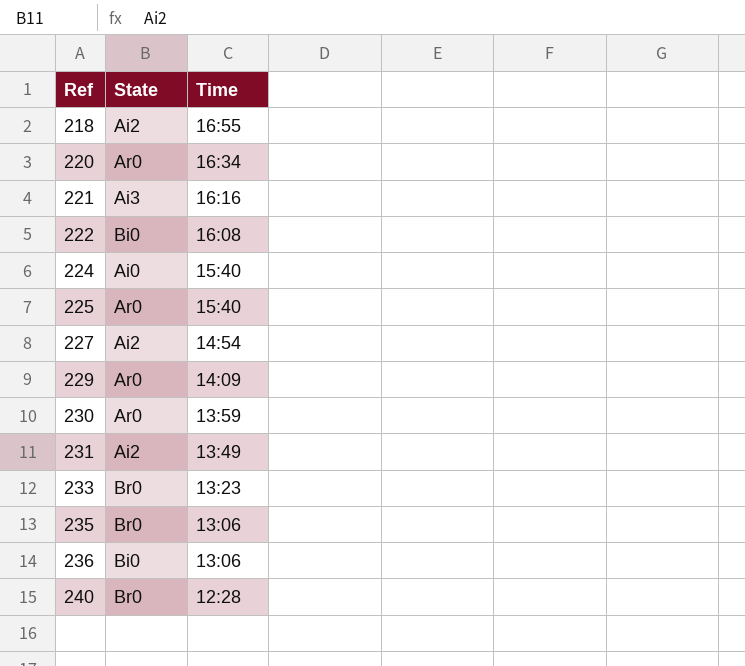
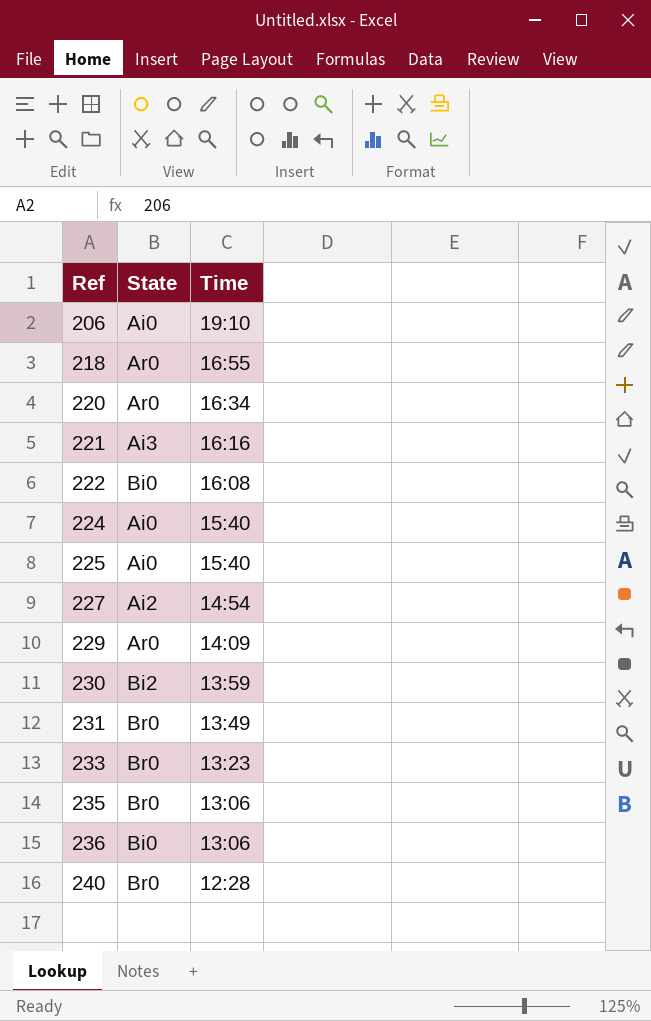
row 206: none -> Ai0 | 19:10
218 | State: Ai2 -> Ar0
225 | State: Ar0 -> Ai0
230 | State: Ar0 -> Bi2
231 | State: Ai2 -> Br0

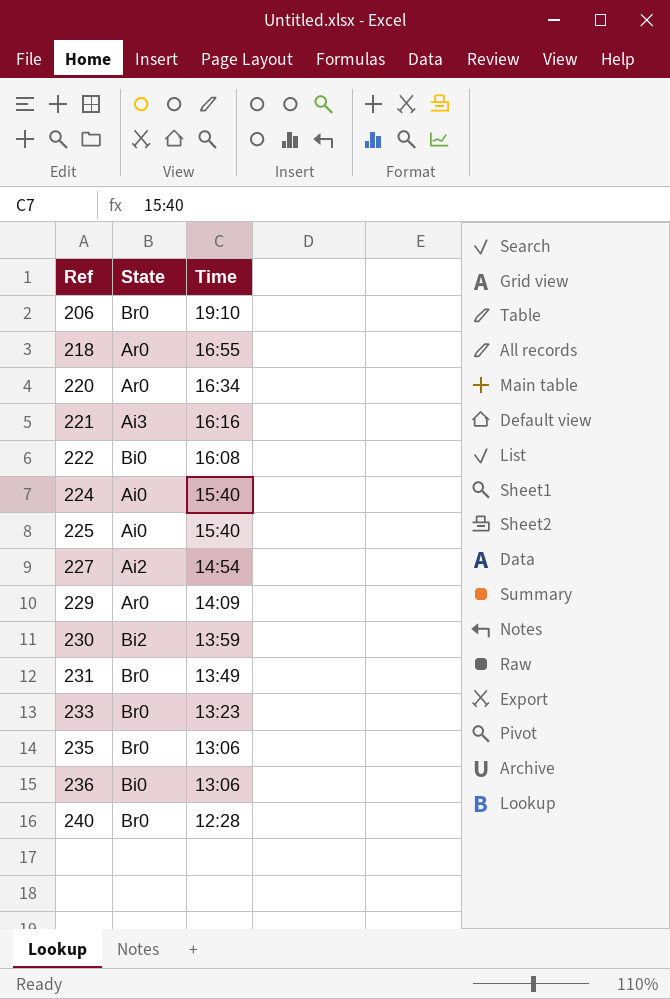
206 | State: Ai0 -> Br0

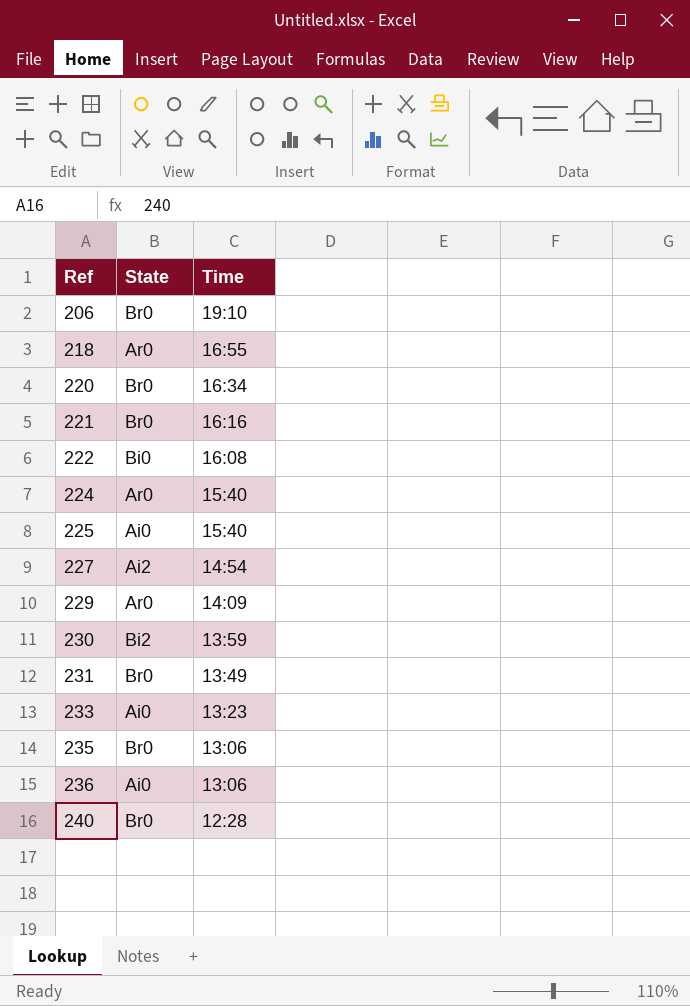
220 | State: Ar0 -> Br0
221 | State: Ai3 -> Br0
224 | State: Ai0 -> Ar0
233 | State: Br0 -> Ai0
236 | State: Bi0 -> Ai0

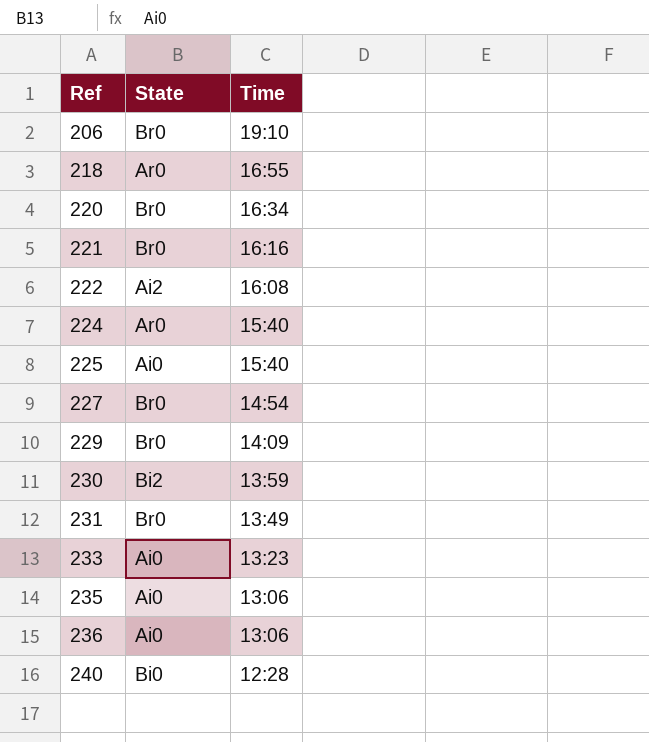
222 | State: Bi0 -> Ai2
227 | State: Ai2 -> Br0
229 | State: Ar0 -> Br0
235 | State: Br0 -> Ai0
240 | State: Br0 -> Bi0

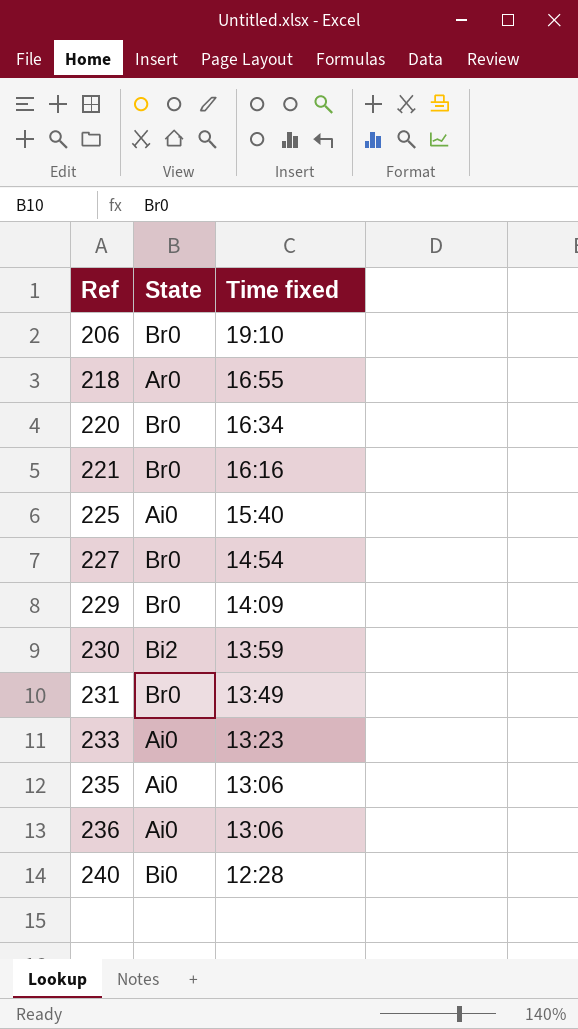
column name: Time -> Time fixed
row 222: Ai2 | 16:08 -> none
row 224: Ar0 | 15:40 -> none

